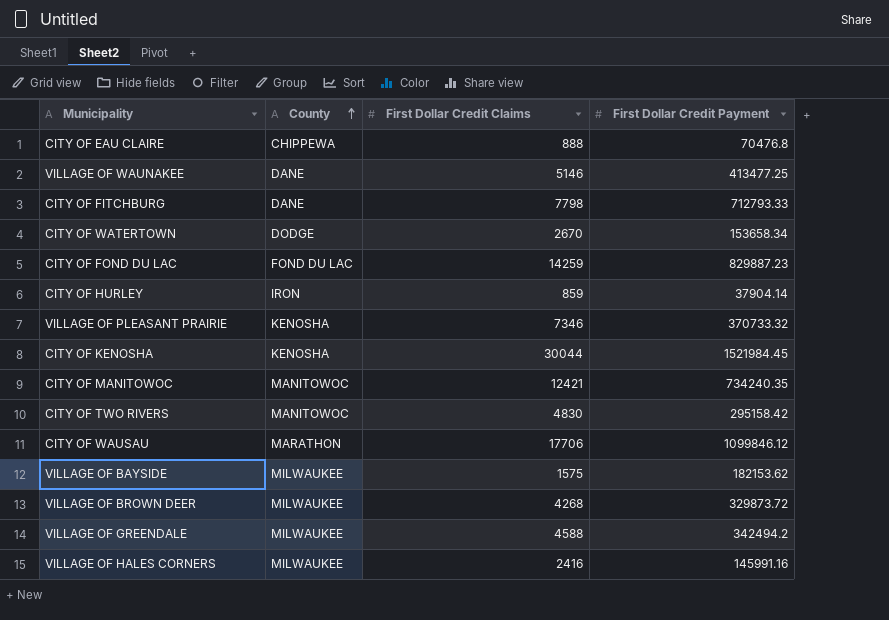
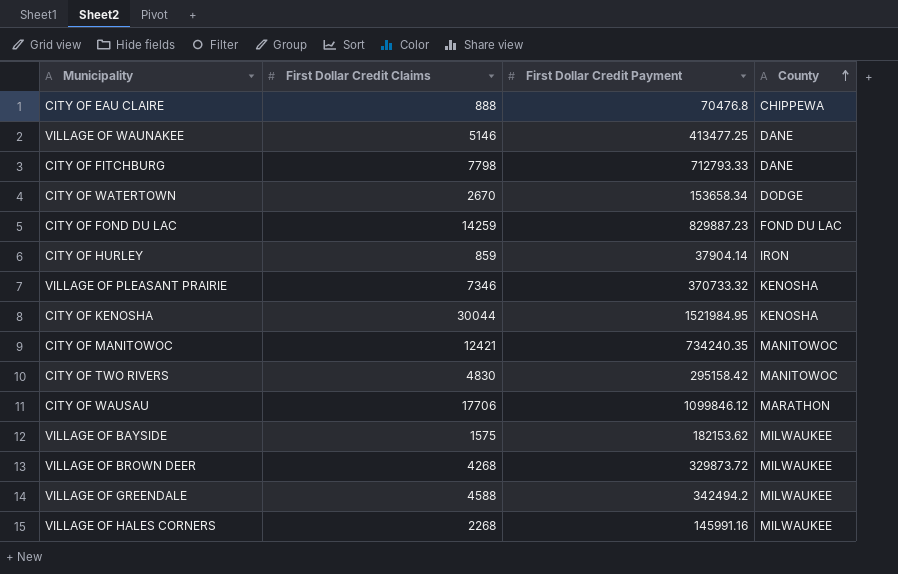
column County | position: 2 -> 4
CITY OF KENOSHA | First Dollar Credit Payment: 1521984.45 -> 1521984.95
VILLAGE OF HALES CORNERS | First Dollar Credit Claims: 2416 -> 2268

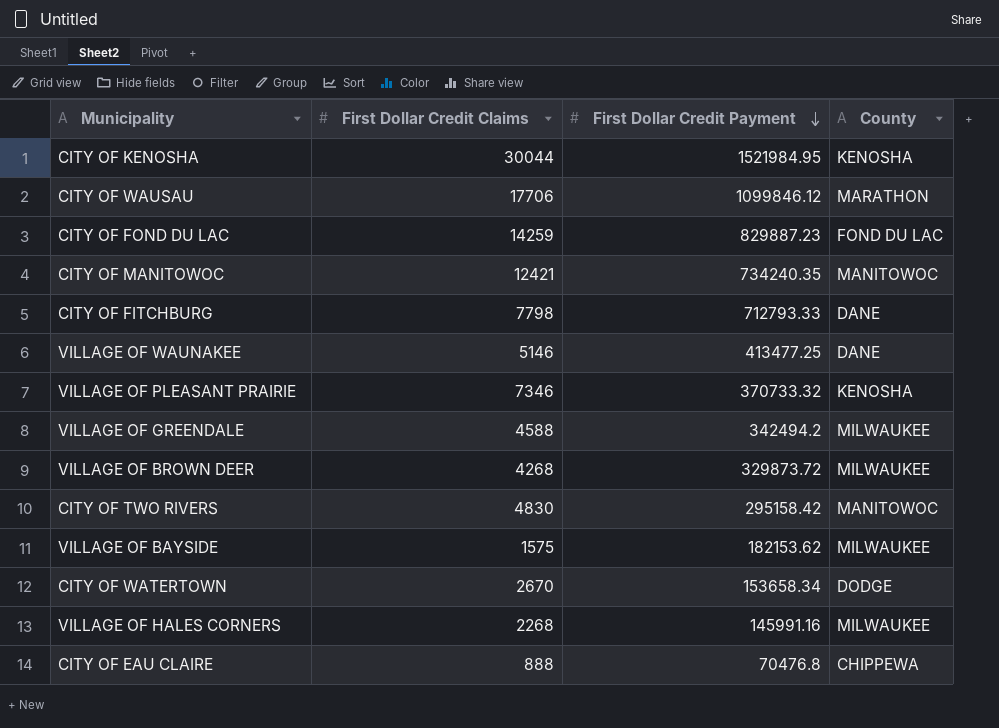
row order: County ascending -> First Dollar Credit Payment descending
row CITY OF HURLEY: 859 | 37904.14 | IRON -> none

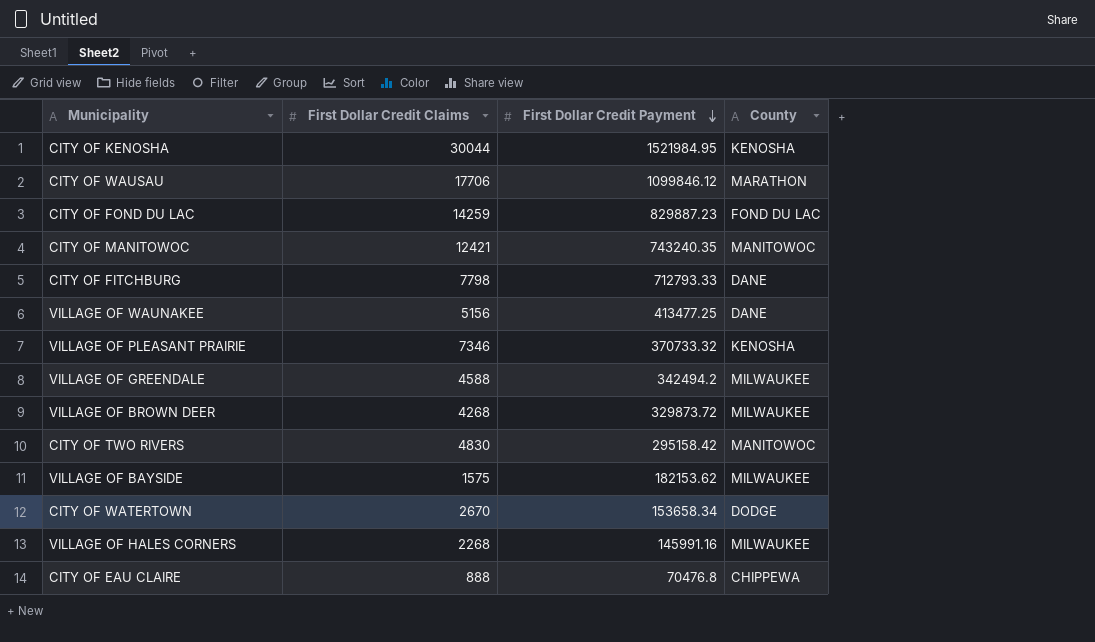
CITY OF MANITOWOC | First Dollar Credit Payment: 734240.35 -> 743240.35
VILLAGE OF WAUNAKEE | First Dollar Credit Claims: 5146 -> 5156

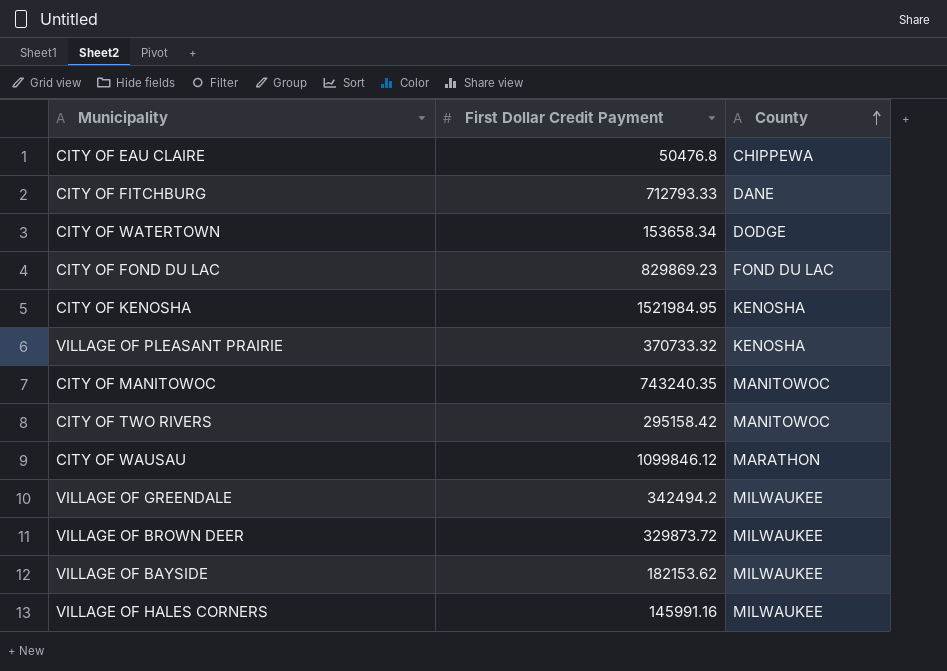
row order: First Dollar Credit Payment descending -> County ascending
column First Dollar Credit Claims | position: 2 -> none
row VILLAGE OF WAUNAKEE: 5156 | 413477.25 | DANE -> none
CITY OF EAU CLAIRE | First Dollar Credit Payment: 70476.8 -> 50476.8
CITY OF FOND DU LAC | First Dollar Credit Payment: 829887.23 -> 829869.23

